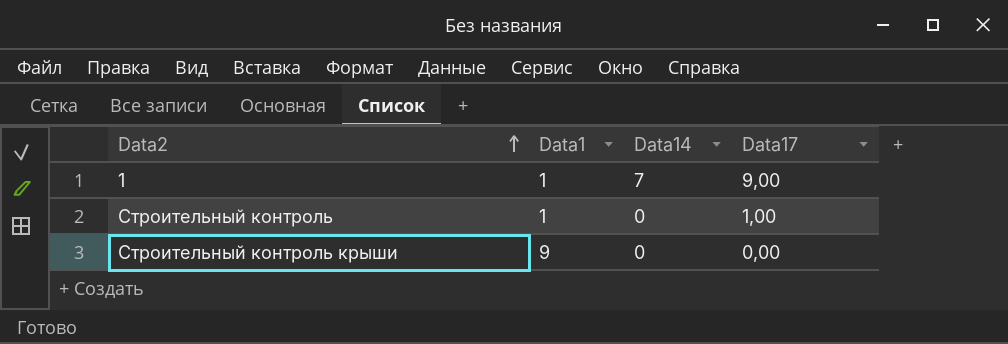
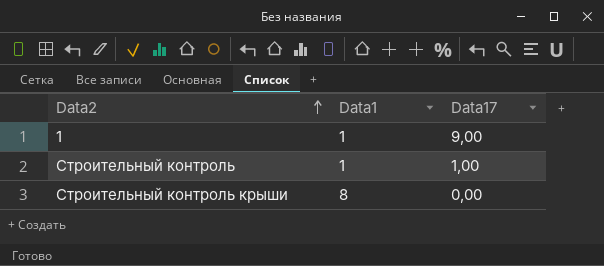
column Data14 | position: 3 -> none
Строительный контроль крыши | Data1: 9 -> 8

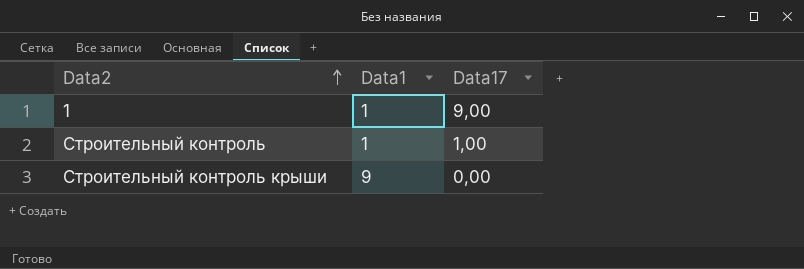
Строительный контроль крыши | Data1: 8 -> 9

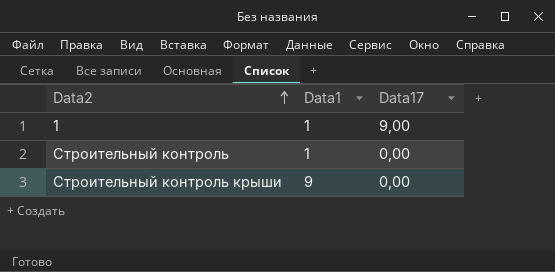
Строительный контроль | Data17: 1,00 -> 0,00

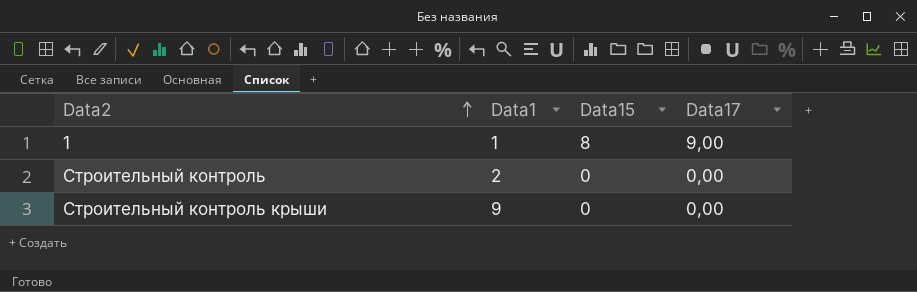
column Data15 | position: none -> 3
Строительный контроль | Data1: 1 -> 2

